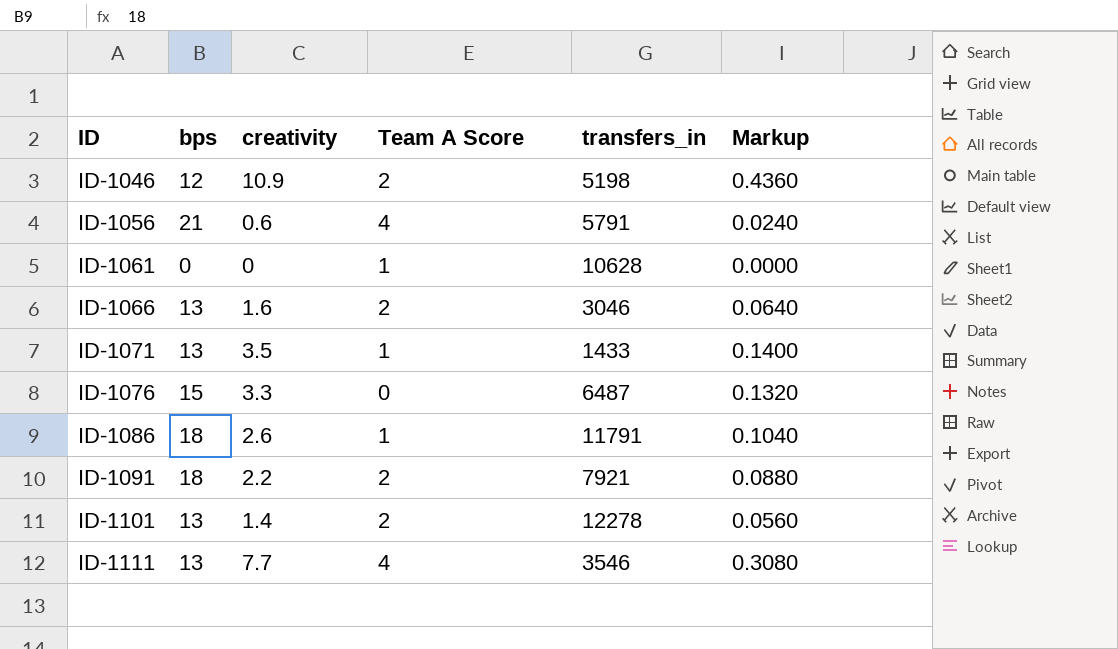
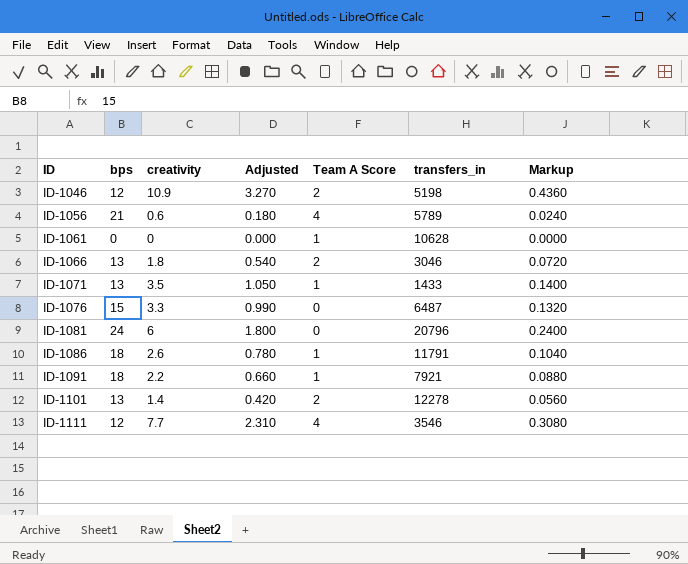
column Adjusted | formula: none -> [creativity] * 0.3
ID-1056 | transfers_in: 5791 -> 5789
ID-1066 | creativity: 1.6 -> 1.8
ID-1066 | Markup: 0.0640 -> 0.0720
row ID-1081: none -> 24 | 6 | 1.800 | 0 | 20796 | 0.2400
ID-1091 | Team A Score: 2 -> 1
ID-1111 | bps: 13 -> 12

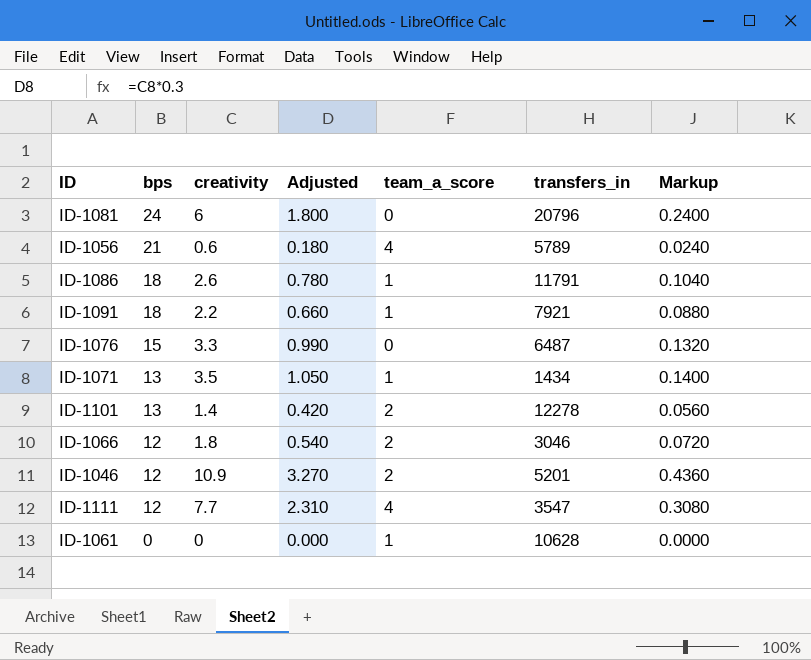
row order: ID ascending -> bps descending
column name: Team A Score -> team_a_score
ID-1071 | transfers_in: 1433 -> 1434
ID-1066 | bps: 13 -> 12
ID-1046 | transfers_in: 5198 -> 5201
ID-1111 | transfers_in: 3546 -> 3547

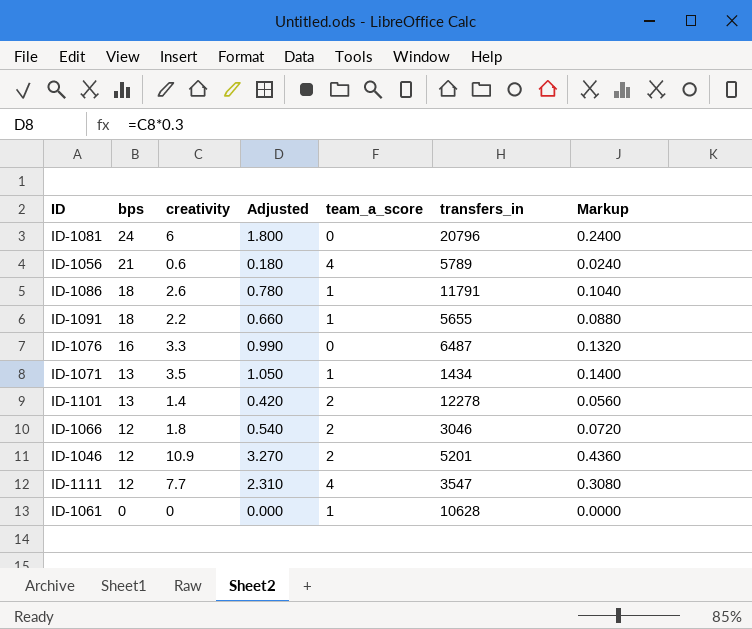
ID-1091 | transfers_in: 7921 -> 5655
ID-1076 | bps: 15 -> 16

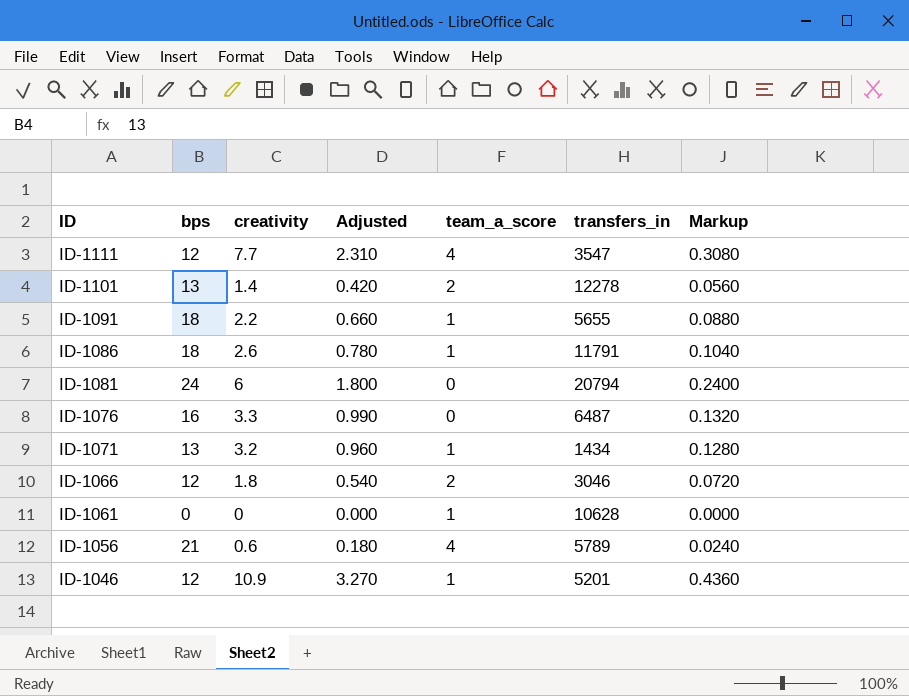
row order: bps descending -> ID descending
ID-1081 | transfers_in: 20796 -> 20794
ID-1071 | creativity: 3.5 -> 3.2
ID-1071 | Adjusted: 1.050 -> 0.960
ID-1071 | Markup: 0.1400 -> 0.1280
ID-1046 | team_a_score: 2 -> 1

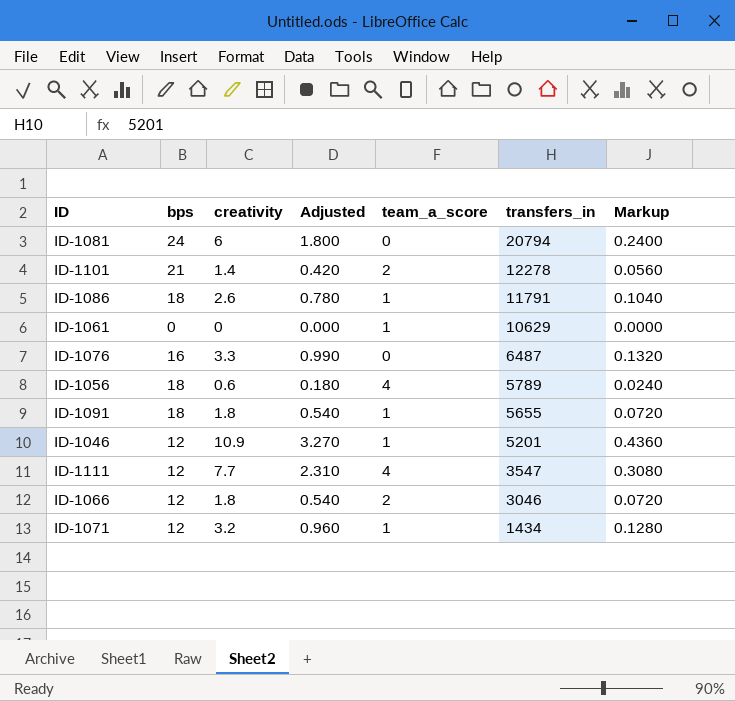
row order: ID descending -> transfers_in descending
ID-1101 | bps: 13 -> 21
ID-1061 | transfers_in: 10628 -> 10629
ID-1056 | bps: 21 -> 18
ID-1091 | creativity: 2.2 -> 1.8
ID-1091 | Adjusted: 0.660 -> 0.540
ID-1091 | Markup: 0.0880 -> 0.0720
ID-1071 | bps: 13 -> 12

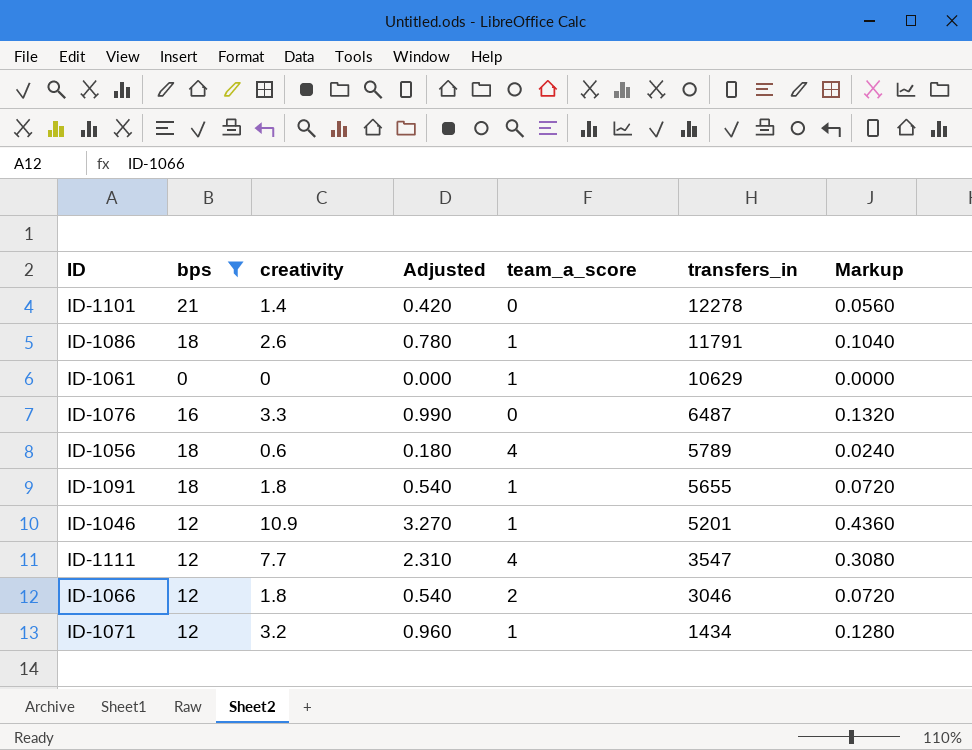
filter: none -> bps != 24
ID-1101 | team_a_score: 2 -> 0

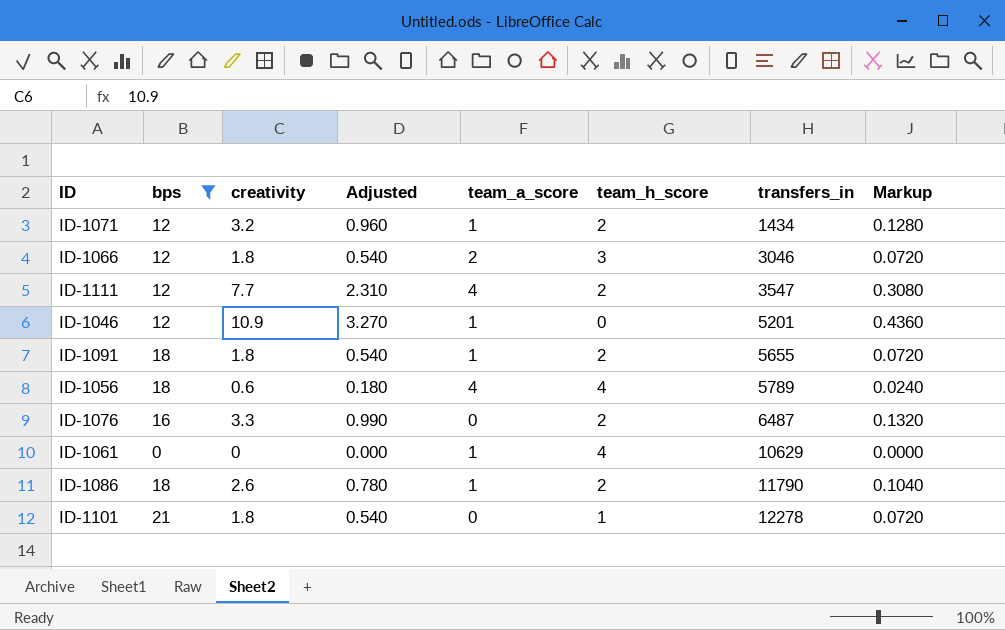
row order: transfers_in descending -> transfers_in ascending
column team_h_score | position: none -> 6
ID-1086 | transfers_in: 11791 -> 11790
ID-1101 | creativity: 1.4 -> 1.8
ID-1101 | Adjusted: 0.420 -> 0.540
ID-1101 | Markup: 0.0560 -> 0.0720

